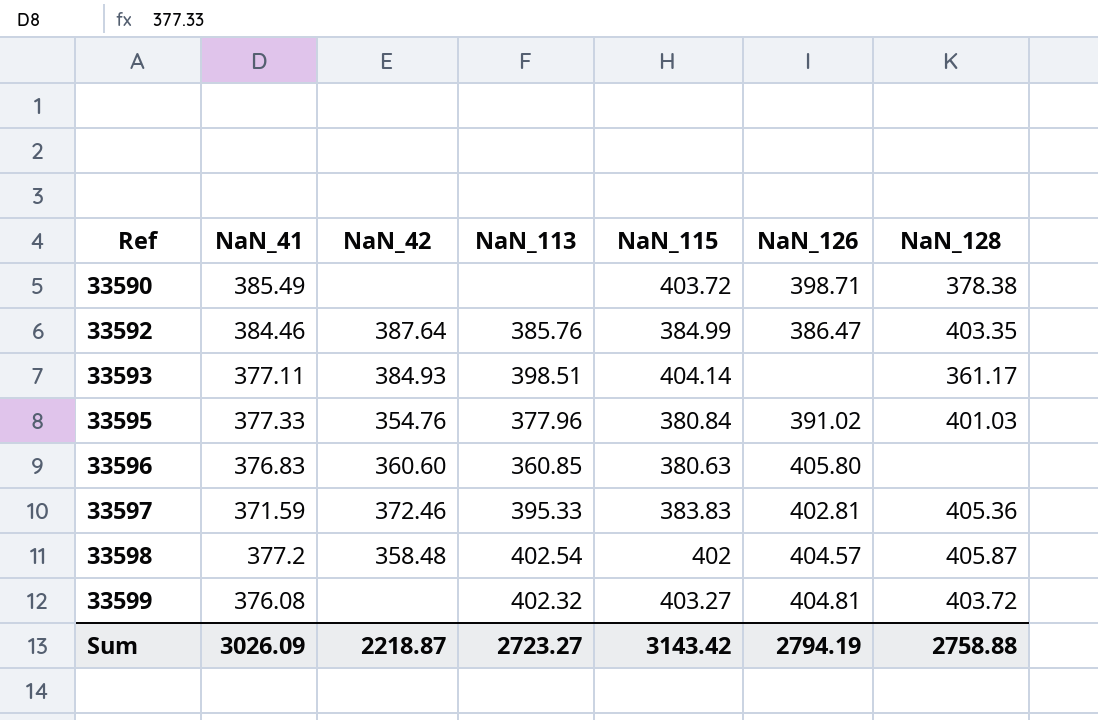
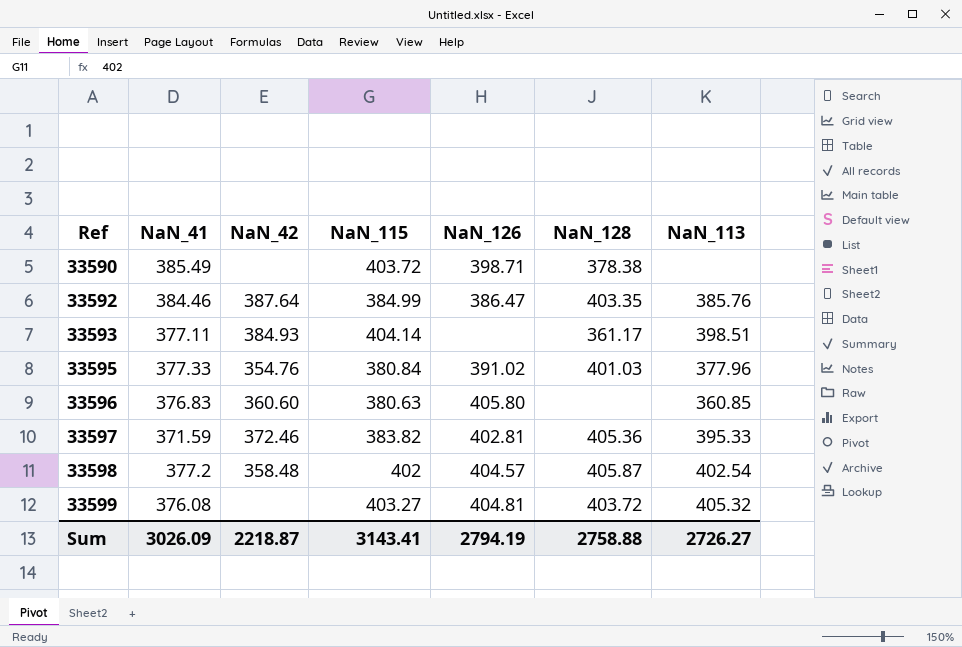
column NaN_113 | position: 4 -> 7
33597 | NaN_115: 383.83 -> 383.82
33599 | NaN_113: 402.32 -> 405.32
Sum | NaN_115: 3143.42 -> 3143.41
Sum | NaN_113: 2723.27 -> 2726.27

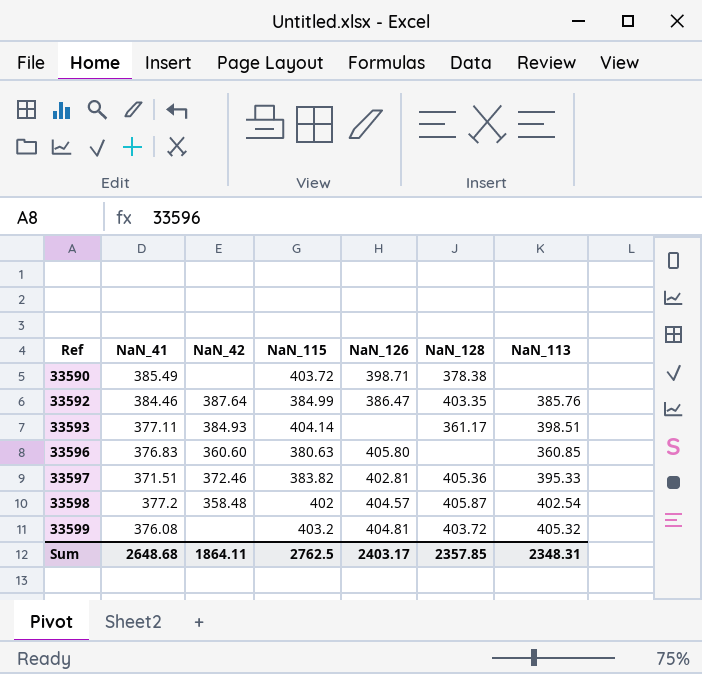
row 33595: 377.33 | 354.76 | 380.84 | 391.02 | 401.03 | 377.96 -> none
33597 | NaN_41: 371.59 -> 371.51
33599 | NaN_115: 403.27 -> 403.2
Sum | NaN_41: 3026.09 -> 2648.68
Sum | NaN_42: 2218.87 -> 1864.11
Sum | NaN_115: 3143.41 -> 2762.5
Sum | NaN_126: 2794.19 -> 2403.17
Sum | NaN_128: 2758.88 -> 2357.85
Sum | NaN_113: 2726.27 -> 2348.31

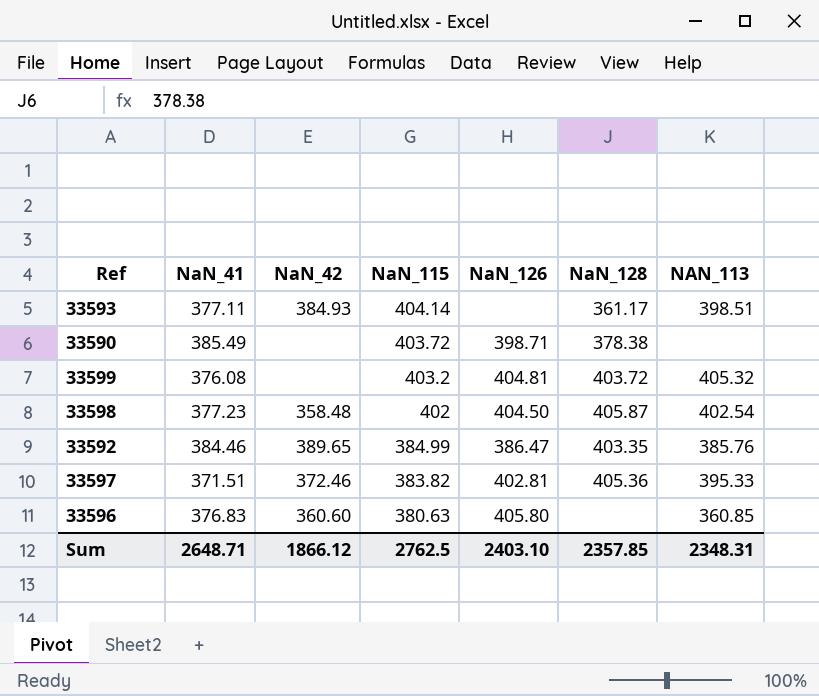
row order: Ref ascending -> NaN_115 descending
column name: NaN_113 -> NAN_113
33598 | NaN_41: 377.2 -> 377.23
33598 | NaN_126: 404.57 -> 404.50
33592 | NaN_42: 387.64 -> 389.65
Sum | NaN_41: 2648.68 -> 2648.71
Sum | NaN_42: 1864.11 -> 1866.12
Sum | NaN_126: 2403.17 -> 2403.10

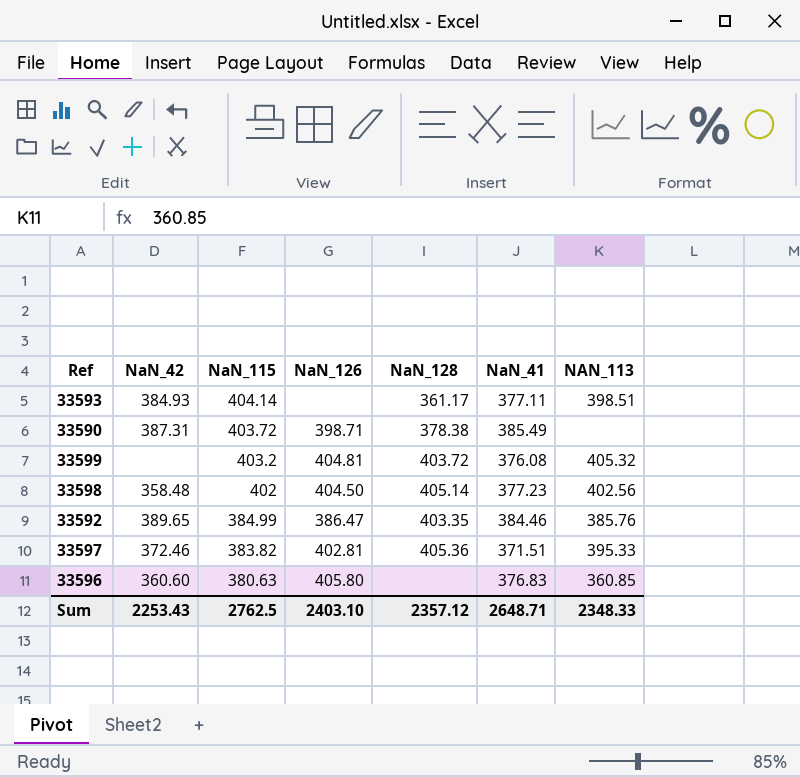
column NaN_41 | position: 2 -> 6
33590 | NaN_42: none -> 387.31
33598 | NaN_128: 405.87 -> 405.14
33598 | NAN_113: 402.54 -> 402.56
Sum | NaN_42: 1866.12 -> 2253.43
Sum | NaN_128: 2357.85 -> 2357.12
Sum | NAN_113: 2348.31 -> 2348.33

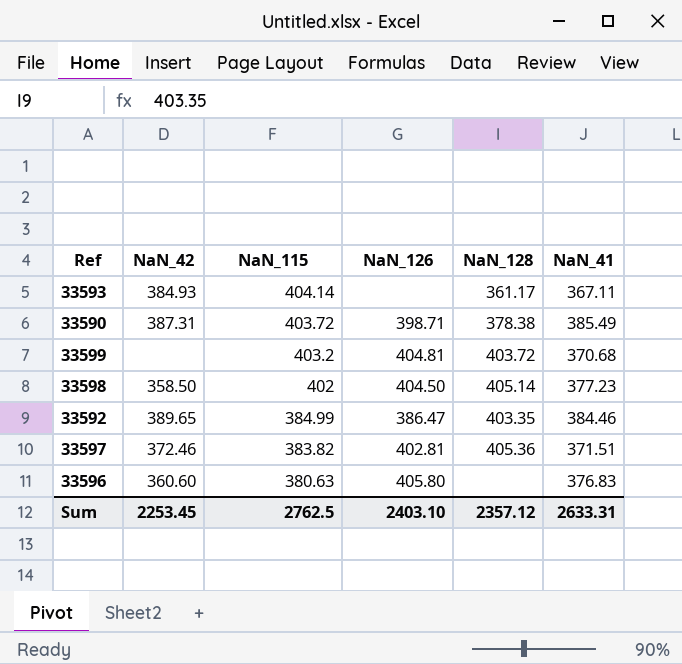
column NAN_113 | position: 7 -> none
33593 | NaN_41: 377.11 -> 367.11
33599 | NaN_41: 376.08 -> 370.68
33598 | NaN_42: 358.48 -> 358.50
Sum | NaN_42: 2253.43 -> 2253.45
Sum | NaN_41: 2648.71 -> 2633.31

